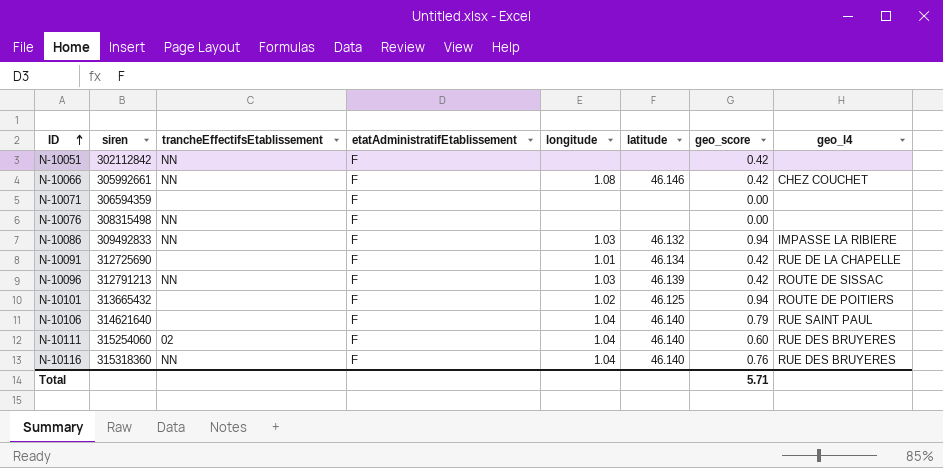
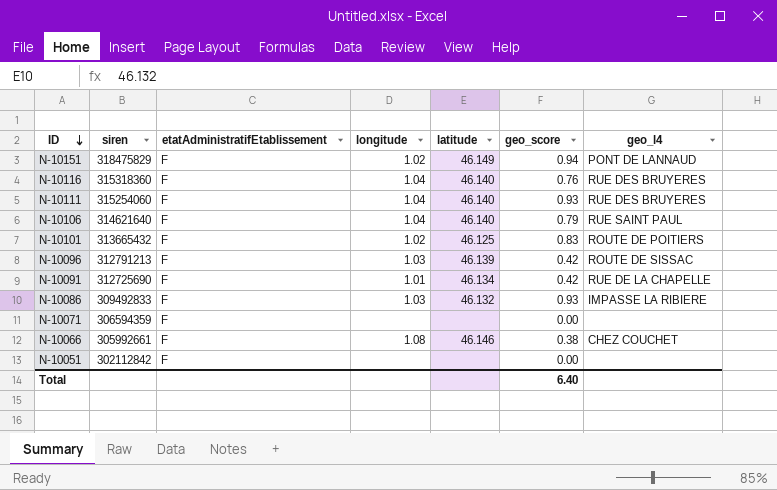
row order: ID ascending -> ID descending
column trancheEffectifsEtablissement | position: 3 -> none
row N-10076: 308315498 | NN | F | none | none | 0.00 | none -> none
row N-10151: none -> 318475829 | F | 1.02 | 46.149 | 0.94 | PONT DE LANNAUD
N-10111 | geo_score: 0.60 -> 0.93
N-10101 | geo_score: 0.94 -> 0.83
N-10086 | geo_score: 0.94 -> 0.93
N-10066 | geo_score: 0.42 -> 0.38
N-10051 | geo_score: 0.42 -> 0.00
Total | geo_score: 5.71 -> 6.40

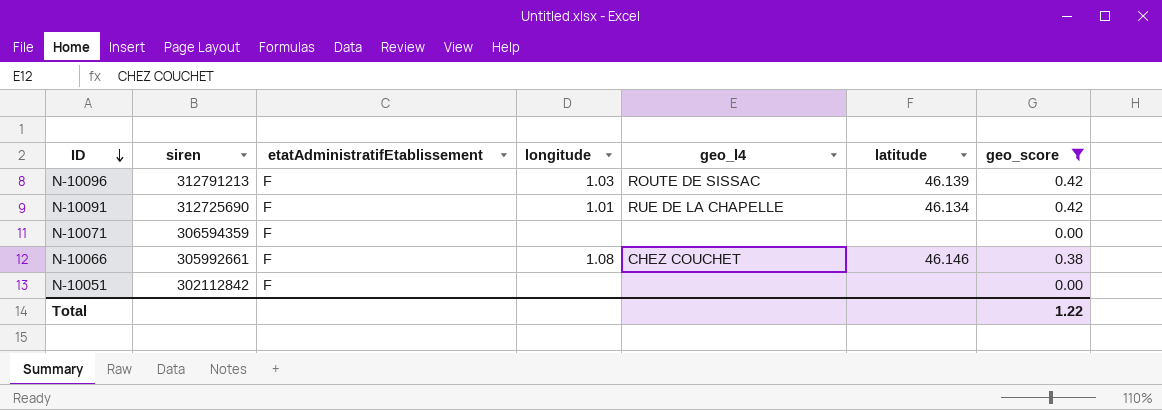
filter: none -> geo_score <= 0.42
column geo_l4 | position: 7 -> 5
Total | geo_score: 6.40 -> 1.22

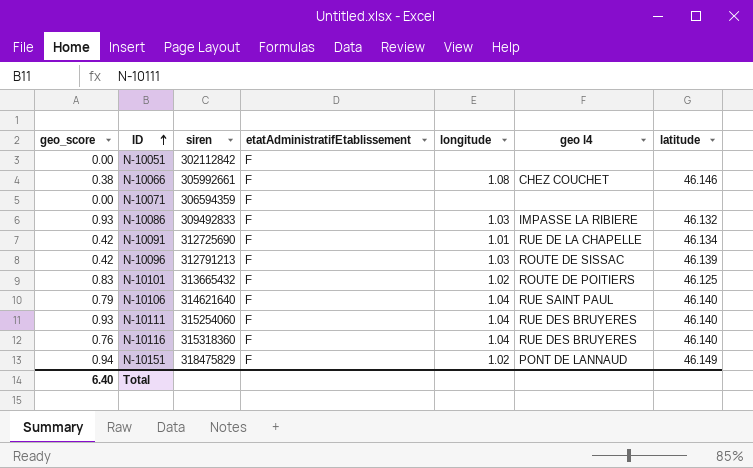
filter: geo_score <= 0.42 -> none
row order: ID descending -> ID ascending
column geo_score | position: 7 -> 1
column name: geo_l4 -> geo l4
Total | geo_score: 1.22 -> 6.40

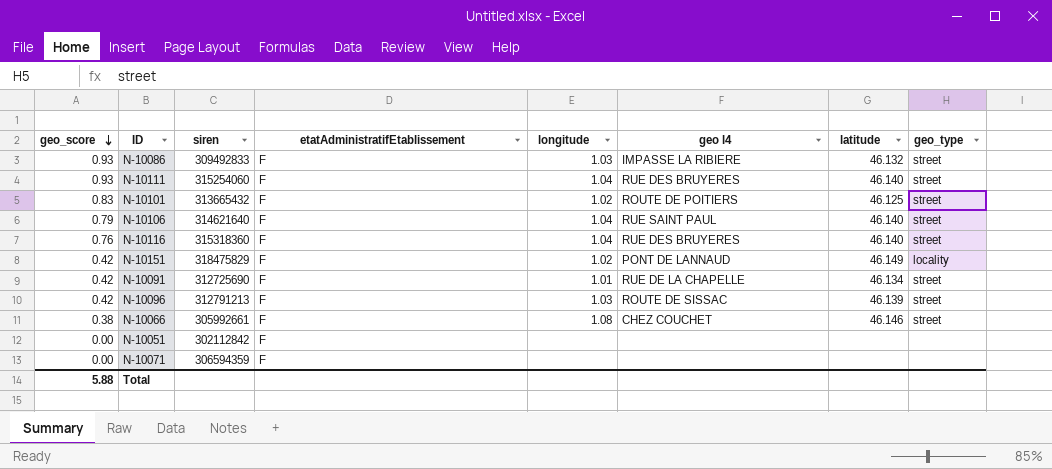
row order: ID ascending -> geo_score descending
column geo_type | position: none -> 8
N-10151 | geo_score: 0.94 -> 0.42
Total | geo_score: 6.40 -> 5.88

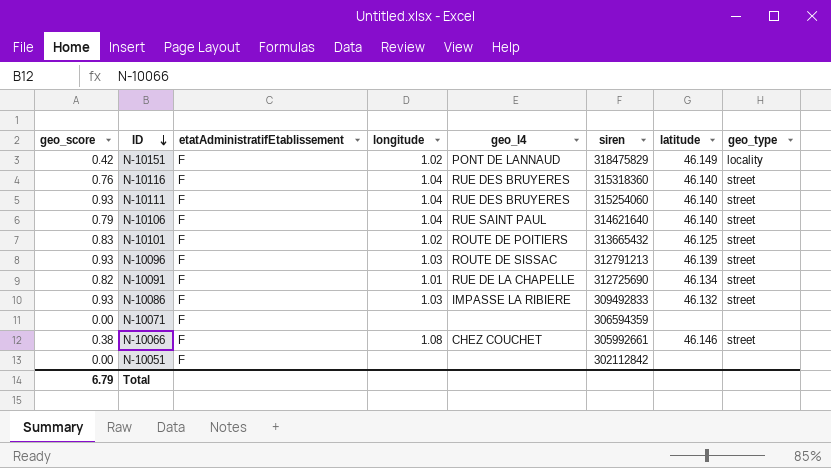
row order: geo_score descending -> ID descending
column name: geo l4 -> geo_l4
column siren | position: 3 -> 6
N-10096 | geo_score: 0.42 -> 0.93
N-10091 | geo_score: 0.42 -> 0.82
Total | geo_score: 5.88 -> 6.79

